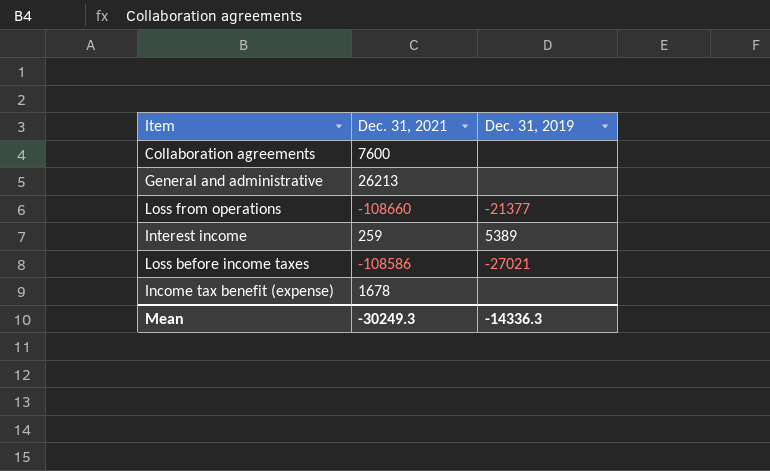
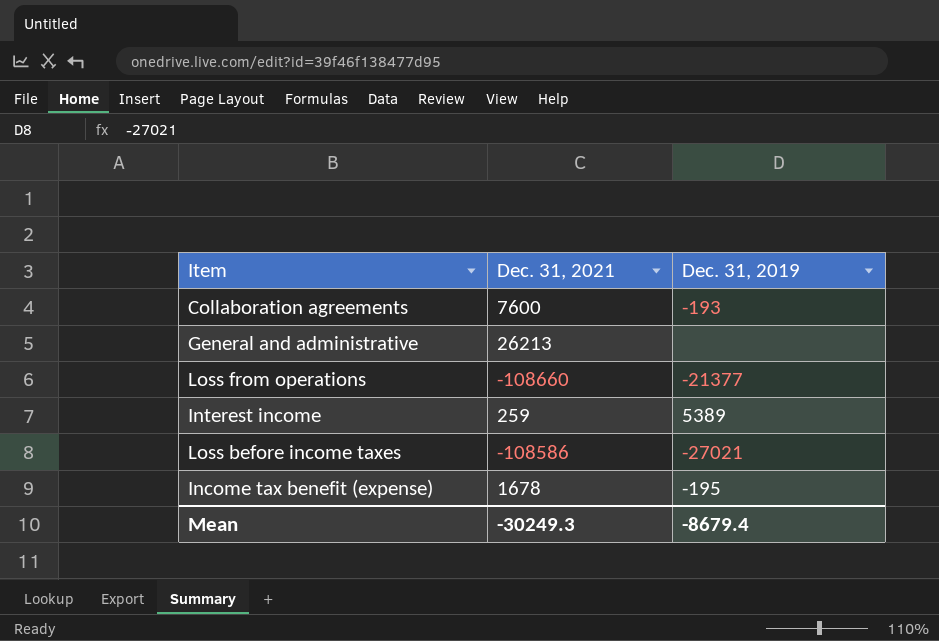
Collaboration agreements | Dec. 31, 2019: none -> -193
Income tax benefit (expense) | Dec. 31, 2019: none -> -195
Mean | Dec. 31, 2019: -14336.3 -> -8679.4

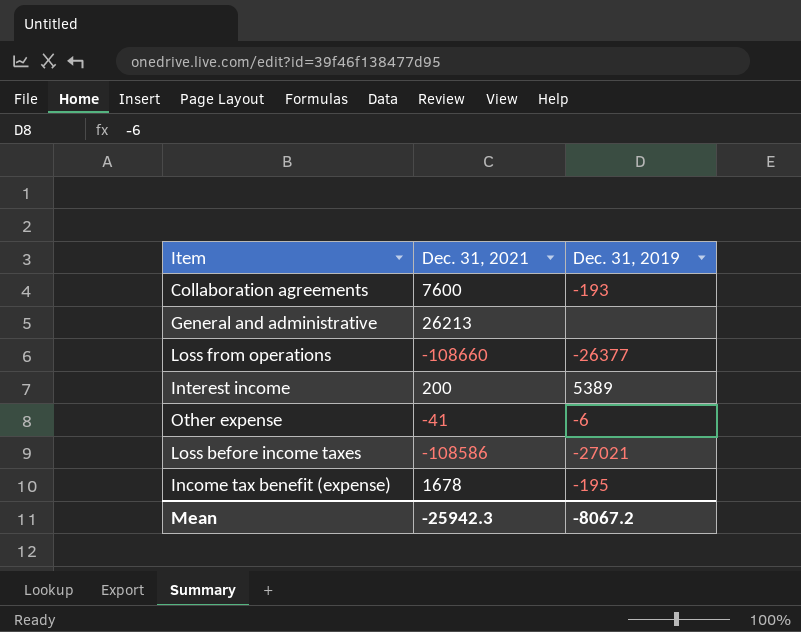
Loss from operations | Dec. 31, 2019: -21377 -> -26377
Interest income | Dec. 31, 2021: 259 -> 200
row Other expense: none -> -41 | -6
Mean | Dec. 31, 2021: -30249.3 -> -25942.3
Mean | Dec. 31, 2019: -8679.4 -> -8067.2

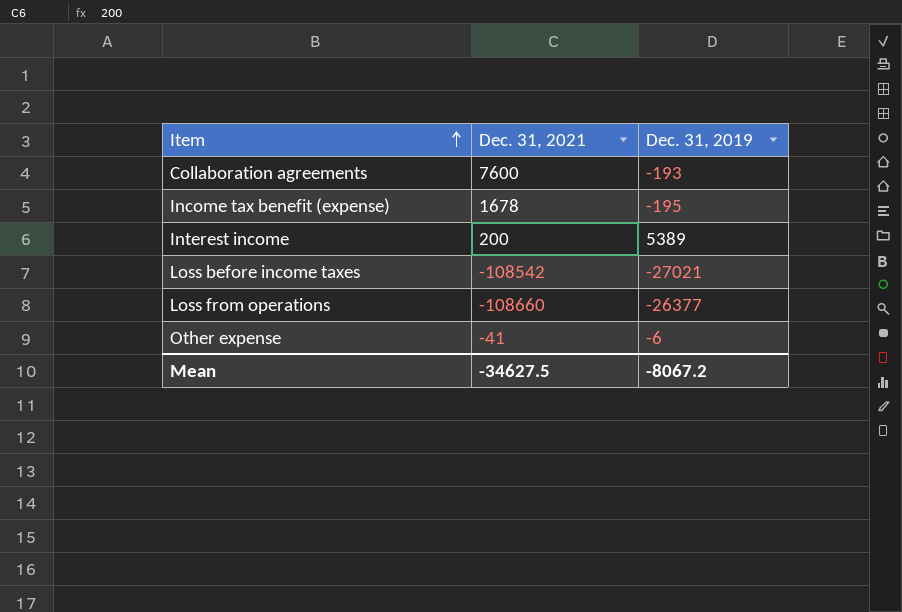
row order: none -> Item ascending
row General and administrative: 26213 | none -> none
Loss before income taxes | Dec. 31, 2021: -108586 -> -108542
Mean | Dec. 31, 2021: -25942.3 -> -34627.5

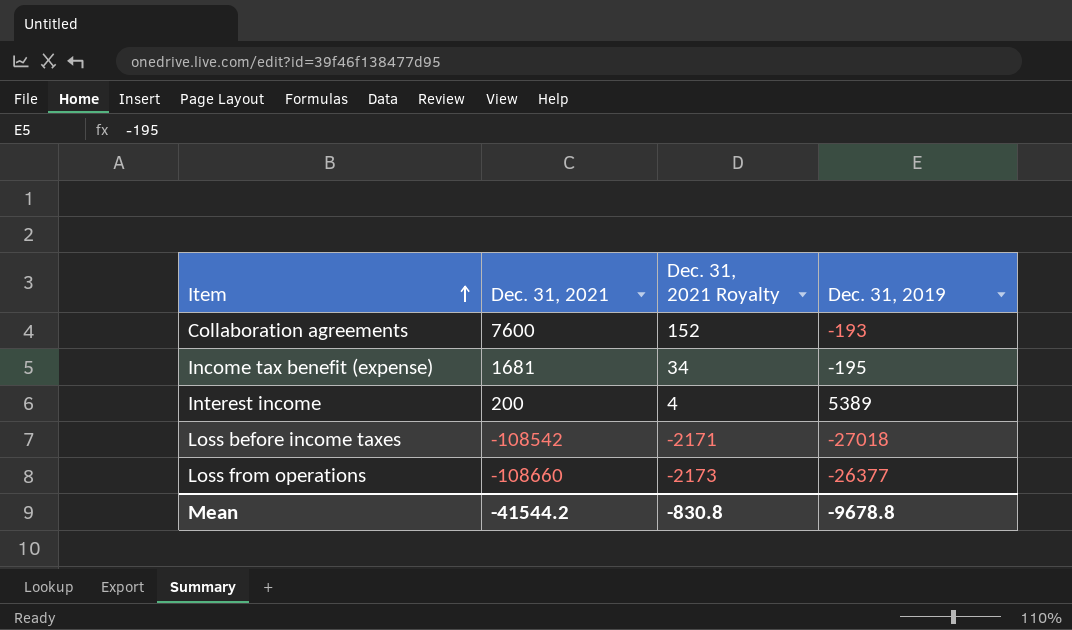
column Dec. 31, 2021 Royalty | formula: none -> [Dec. 31, 2021] * 0.02
row Other expense: -41 | -6 -> none
Income tax benefit (expense) | Dec. 31, 2021: 1678 -> 1681
Loss before income taxes | Dec. 31, 2019: -27021 -> -27018
Mean | Dec. 31, 2021: -34627.5 -> -41544.2
Mean | Dec. 31, 2019: -8067.2 -> -9678.8

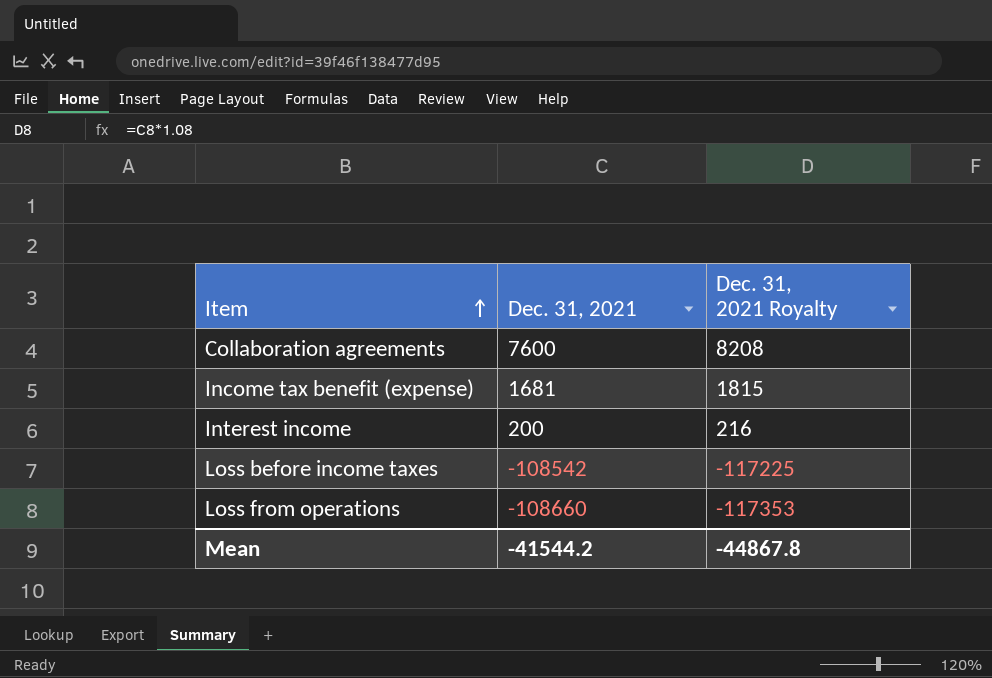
column Dec. 31, 2019 | position: 4 -> none
column Dec. 31, 2021 Royalty | formula: [Dec. 31, 2021] * 0.02 -> [Dec. 31, 2021] * 1.08
Mean | Dec. 31, 2021 Royalty: -830.8 -> -44867.8

